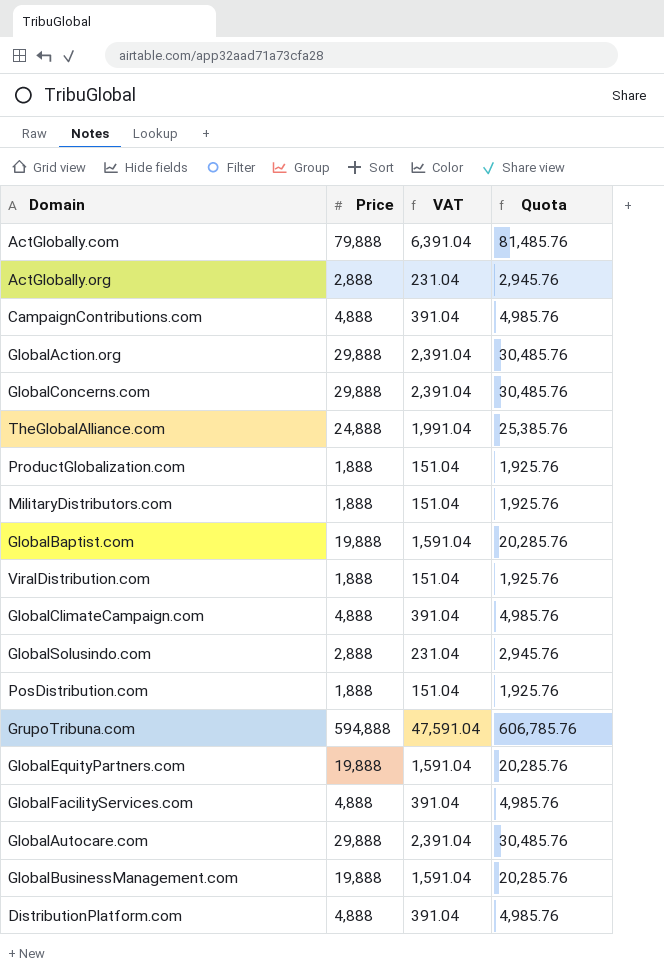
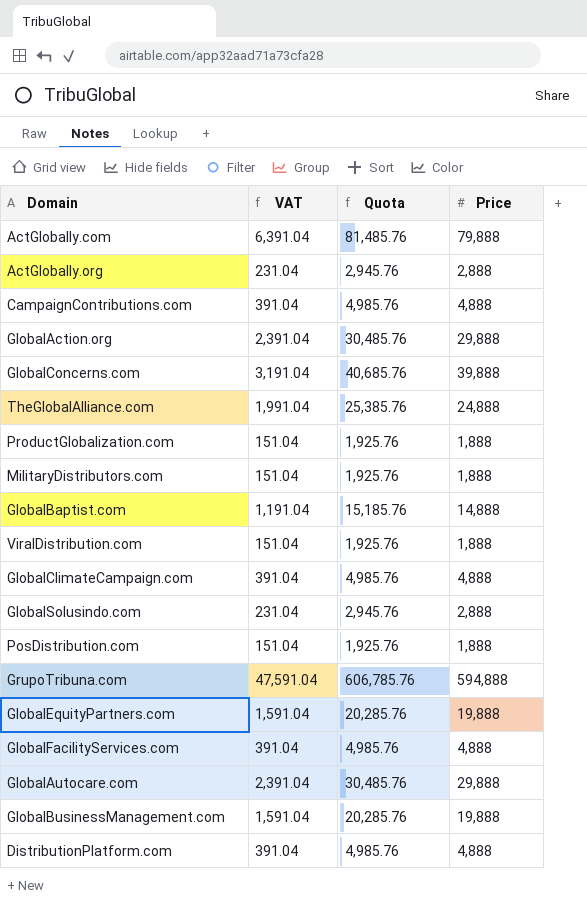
column Price | position: 2 -> 4
GlobalConcerns.com | VAT: 2,391.04 -> 3,191.04
GlobalConcerns.com | Quota: 30,485.76 -> 40,685.76
GlobalConcerns.com | Price: 29,888 -> 39,888
GlobalBaptist.com | VAT: 1,591.04 -> 1,191.04
GlobalBaptist.com | Quota: 20,285.76 -> 15,185.76
GlobalBaptist.com | Price: 19,888 -> 14,888

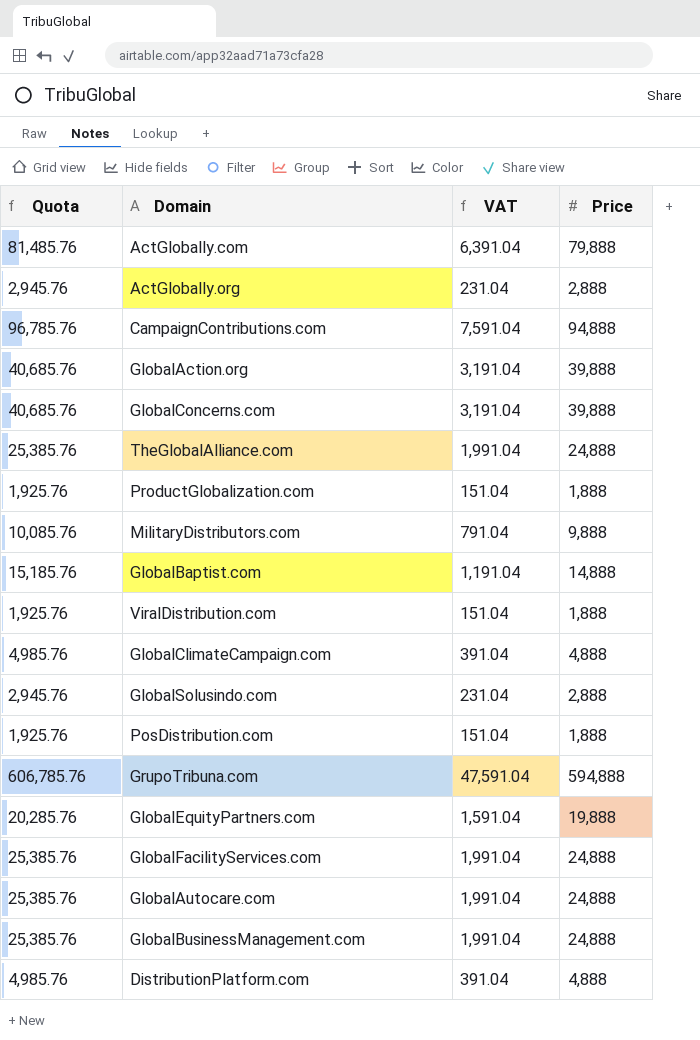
column Quota | position: 3 -> 1
CampaignContributions.com | Quota: 4,985.76 -> 96,785.76
CampaignContributions.com | VAT: 391.04 -> 7,591.04
CampaignContributions.com | Price: 4,888 -> 94,888
GlobalAction.org | Quota: 30,485.76 -> 40,685.76
GlobalAction.org | VAT: 2,391.04 -> 3,191.04
GlobalAction.org | Price: 29,888 -> 39,888
MilitaryDistributors.com | Quota: 1,925.76 -> 10,085.76
MilitaryDistributors.com | VAT: 151.04 -> 791.04
MilitaryDistributors.com | Price: 1,888 -> 9,888
GlobalFacilityServices.com | Quota: 4,985.76 -> 25,385.76
GlobalFacilityServices.com | VAT: 391.04 -> 1,991.04
GlobalFacilityServices.com | Price: 4,888 -> 24,888
GlobalAutocare.com | Quota: 30,485.76 -> 25,385.76
GlobalAutocare.com | VAT: 2,391.04 -> 1,991.04
GlobalAutocare.com | Price: 29,888 -> 24,888
GlobalBusinessManagement.com | Quota: 20,285.76 -> 25,385.76
GlobalBusinessManagement.com | VAT: 1,591.04 -> 1,991.04
GlobalBusinessManagement.com | Price: 19,888 -> 24,888

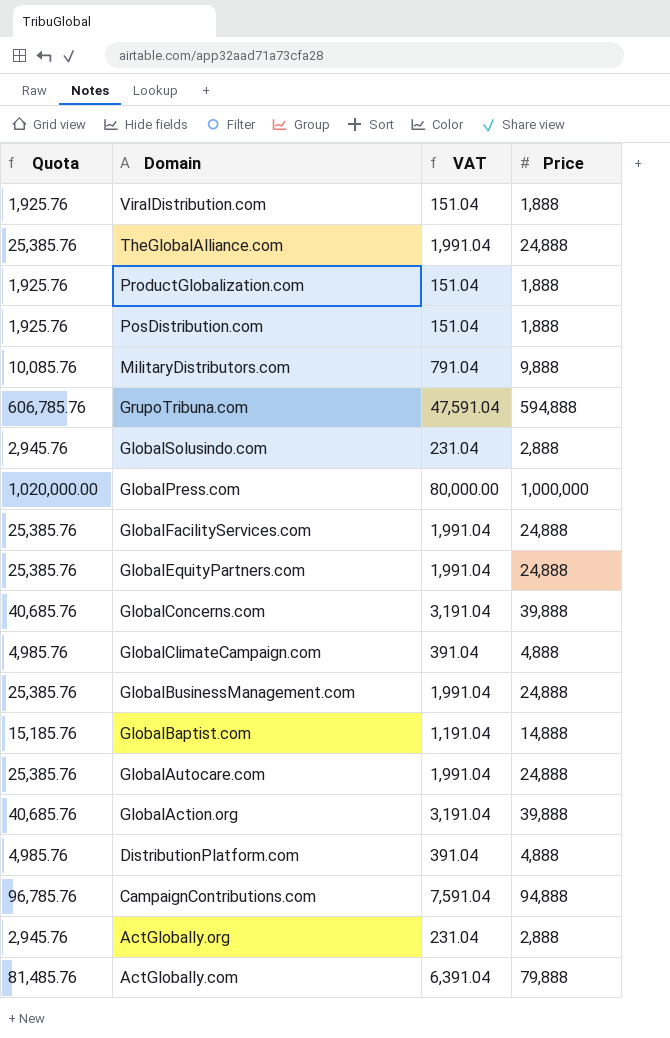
row order: none -> Domain descending
row GlobalPress.com: none -> 1,020,000.00 | 80,000.00 | 1,000,000
GlobalEquityPartners.com | Quota: 20,285.76 -> 25,385.76
GlobalEquityPartners.com | VAT: 1,591.04 -> 1,991.04
GlobalEquityPartners.com | Price: 19,888 -> 24,888

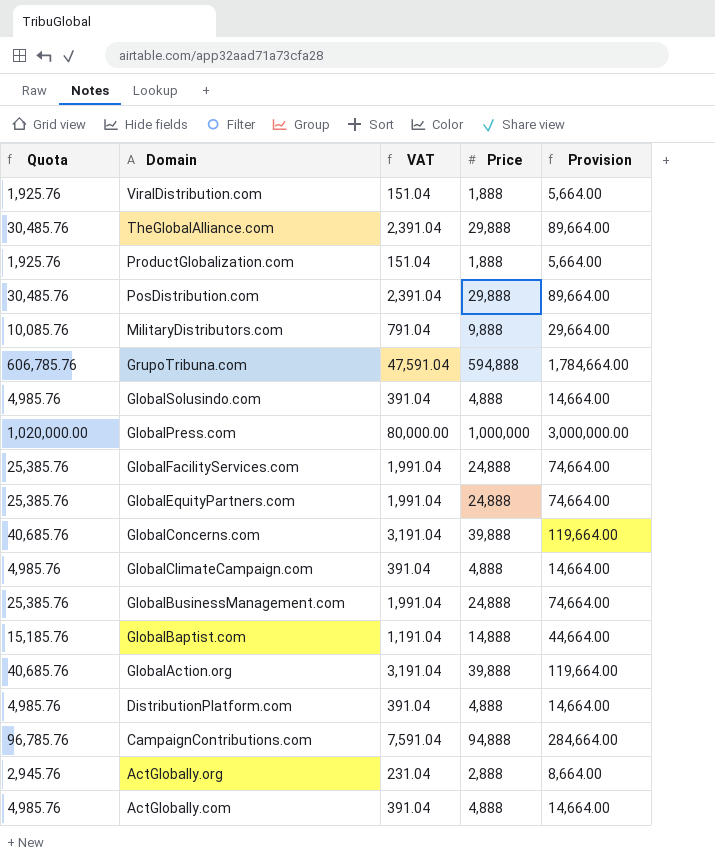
column Provision | formula: none -> [Price] * 3
row GlobalAutocare.com: 25,385.76 | 1,991.04 | 24,888 -> none
TheGlobalAlliance.com | Quota: 25,385.76 -> 30,485.76
TheGlobalAlliance.com | VAT: 1,991.04 -> 2,391.04
TheGlobalAlliance.com | Price: 24,888 -> 29,888
PosDistribution.com | Quota: 1,925.76 -> 30,485.76
PosDistribution.com | VAT: 151.04 -> 2,391.04
PosDistribution.com | Price: 1,888 -> 29,888
GlobalSolusindo.com | Quota: 2,945.76 -> 4,985.76
GlobalSolusindo.com | VAT: 231.04 -> 391.04
GlobalSolusindo.com | Price: 2,888 -> 4,888
ActGlobally.com | Quota: 81,485.76 -> 4,985.76
ActGlobally.com | VAT: 6,391.04 -> 391.04
ActGlobally.com | Price: 79,888 -> 4,888

